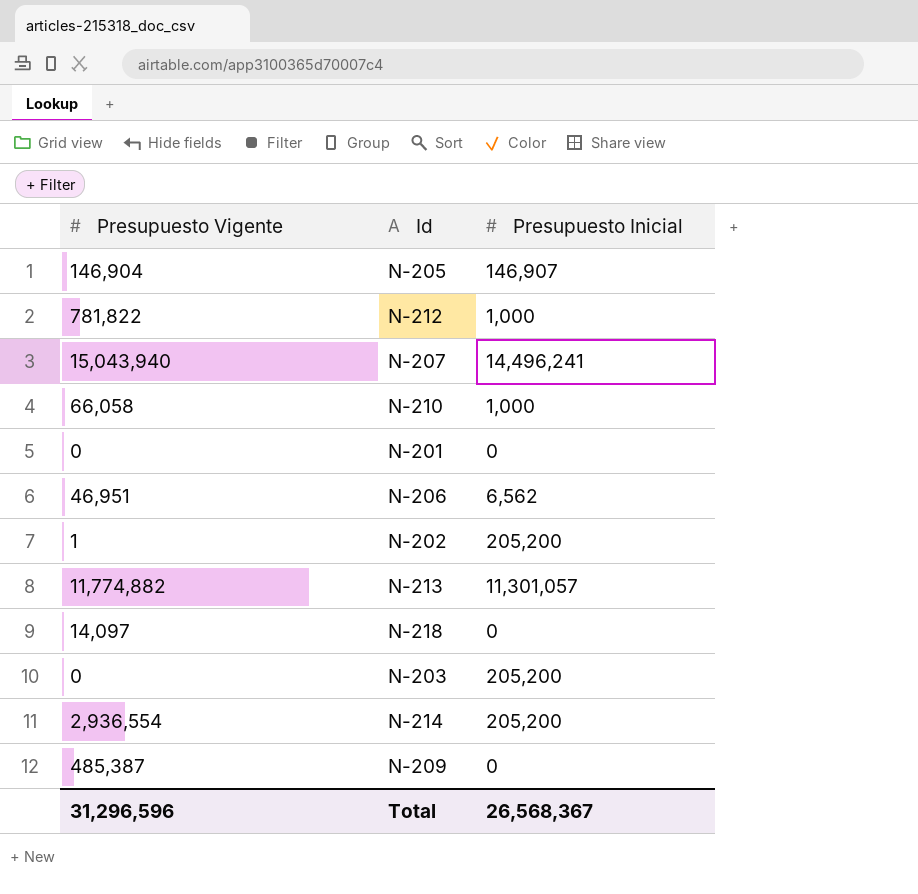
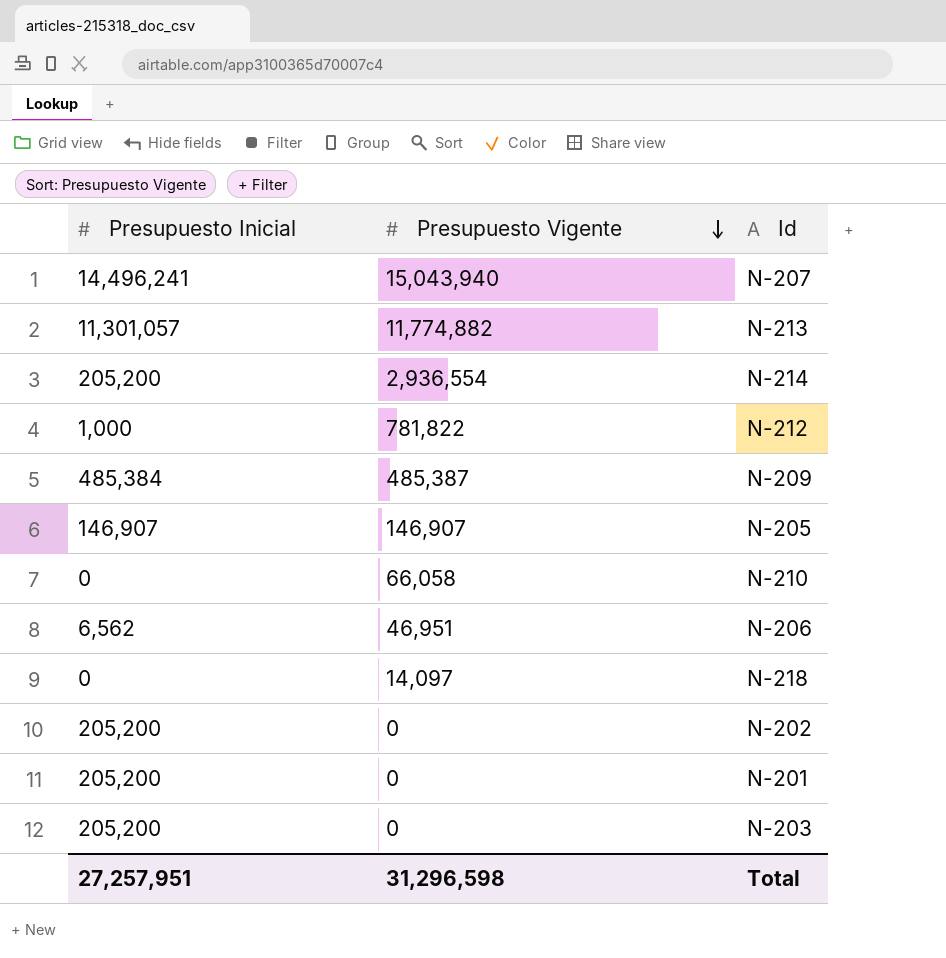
row order: none -> Presupuesto Vigente descending
column Presupuesto Inicial | position: 3 -> 1
N-209 | Presupuesto Inicial: 0 -> 485,384
N-205 | Presupuesto Vigente: 146,904 -> 146,907
N-210 | Presupuesto Inicial: 1,000 -> 0
N-202 | Presupuesto Vigente: 1 -> 0
N-201 | Presupuesto Inicial: 0 -> 205,200
Total | Presupuesto Inicial: 26,568,367 -> 27,257,951
Total | Presupuesto Vigente: 31,296,596 -> 31,296,598

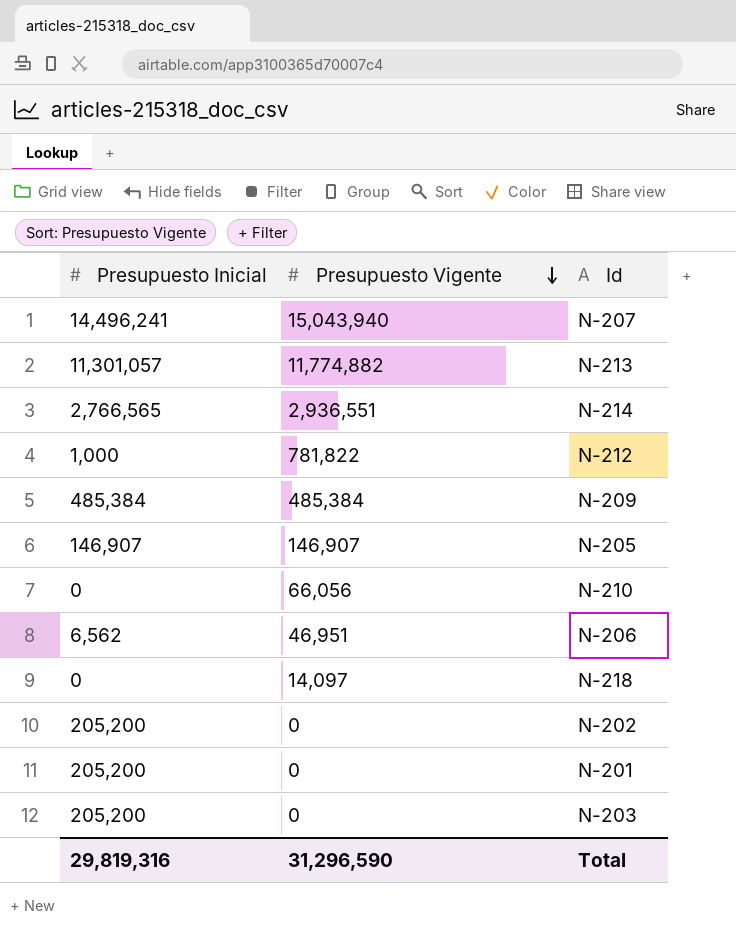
N-214 | Presupuesto Inicial: 205,200 -> 2,766,565
N-214 | Presupuesto Vigente: 2,936,554 -> 2,936,551
N-209 | Presupuesto Vigente: 485,387 -> 485,384
N-210 | Presupuesto Vigente: 66,058 -> 66,056
Total | Presupuesto Inicial: 27,257,951 -> 29,819,316
Total | Presupuesto Vigente: 31,296,598 -> 31,296,590

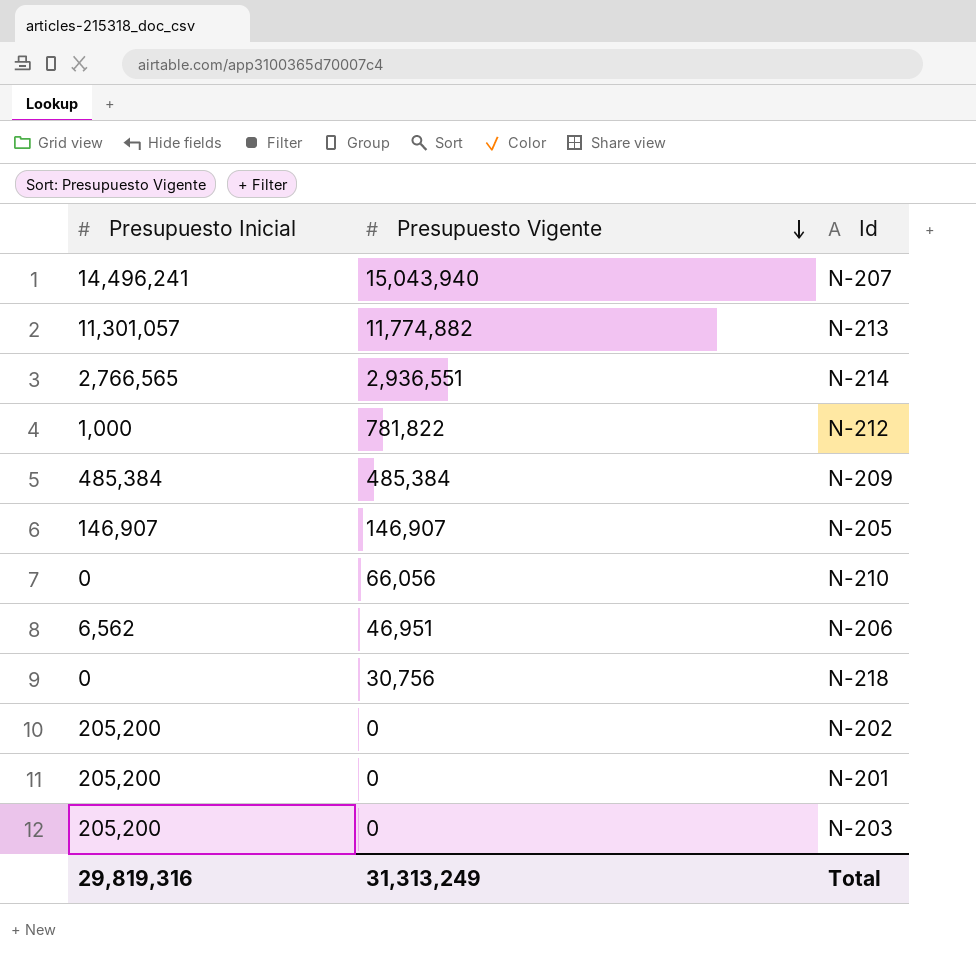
N-218 | Presupuesto Vigente: 14,097 -> 30,756
Total | Presupuesto Vigente: 31,296,590 -> 31,313,249

